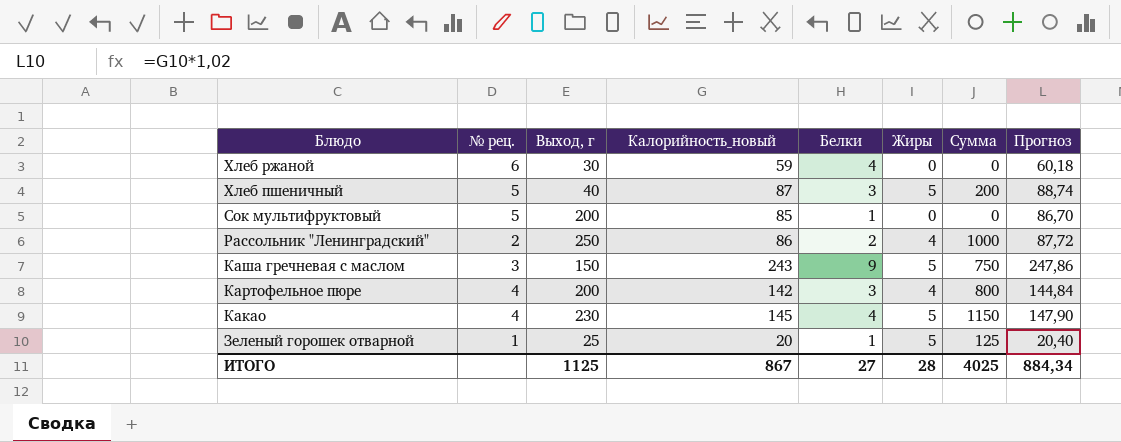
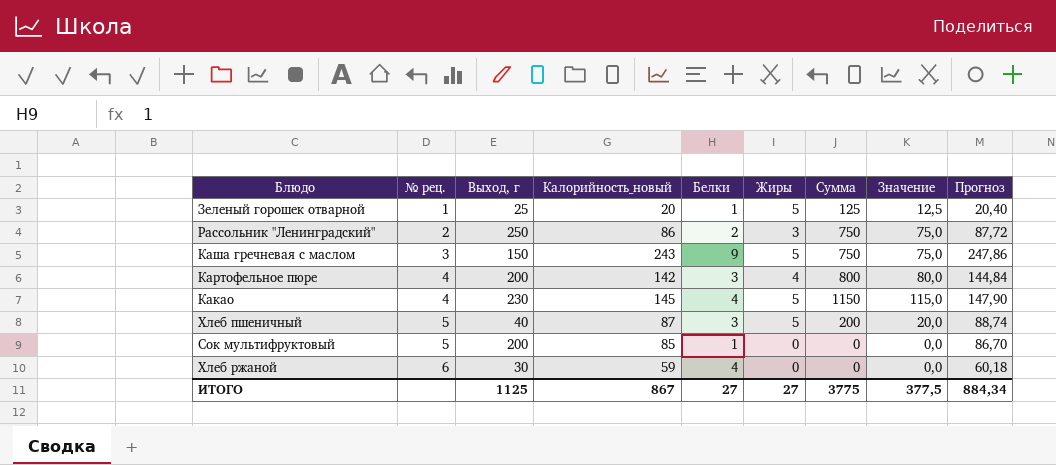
row order: Блюдо descending -> № рец. ascending
column Значение | formula: none -> [Сумма] * 0,1
Рассольник "Ленинградский" | Жиры: 4 -> 3
Рассольник "Ленинградский" | Сумма: 1000 -> 750
ИТОГО | Жиры: 28 -> 27
ИТОГО | Сумма: 4025 -> 3775

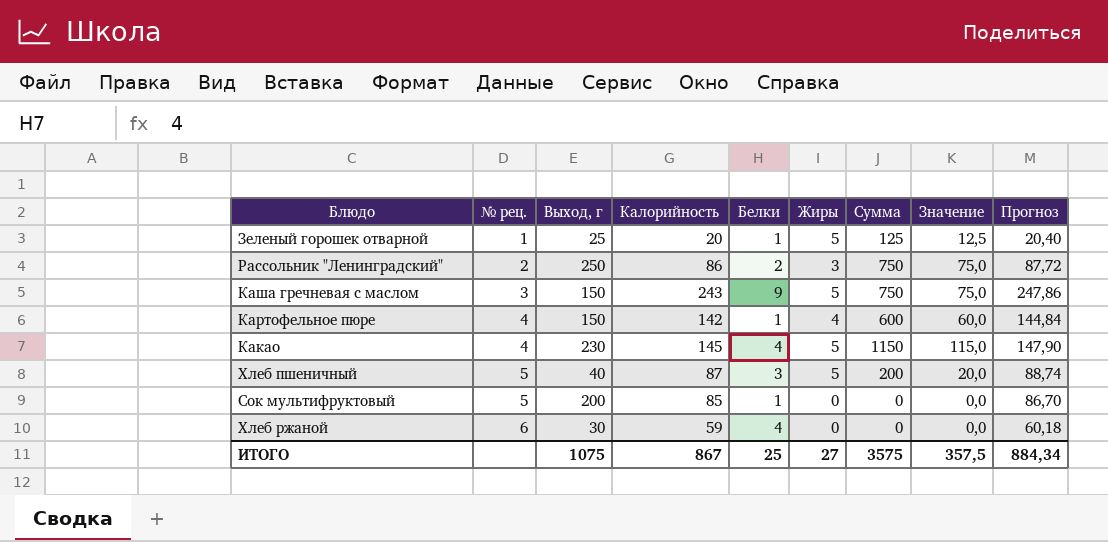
column name: Калорийность_новый -> Калорийность
Картофельное пюре | Выход, г: 200 -> 150
Картофельное пюре | Белки: 3 -> 1
Картофельное пюре | Сумма: 800 -> 600
Картофельное пюре | Значение: 80,0 -> 60,0
ИТОГО | Выход, г: 1125 -> 1075
ИТОГО | Белки: 27 -> 25
ИТОГО | Сумма: 3775 -> 3575
ИТОГО | Значение: 377,5 -> 357,5

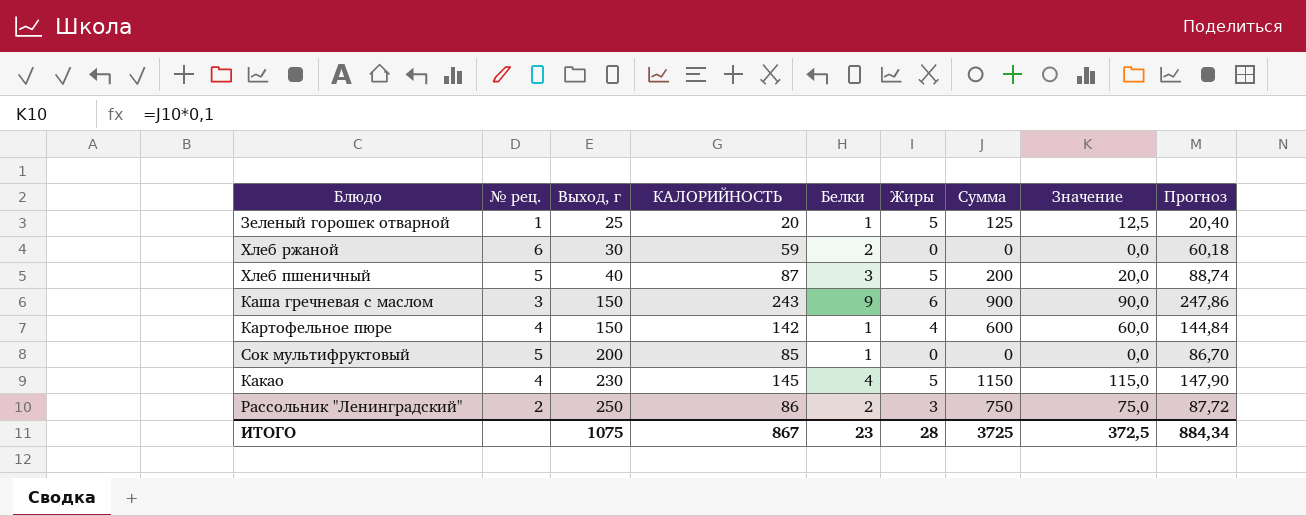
row order: № рец. ascending -> Выход, г ascending
column name: Калорийность -> КАЛОРИЙНОСТЬ
Хлеб ржаной | Белки: 4 -> 2
Каша гречневая с маслом | Жиры: 5 -> 6
Каша гречневая с маслом | Сумма: 750 -> 900
Каша гречневая с маслом | Значение: 75,0 -> 90,0
ИТОГО | Белки: 25 -> 23
ИТОГО | Жиры: 27 -> 28
ИТОГО | Сумма: 3575 -> 3725
ИТОГО | Значение: 357,5 -> 372,5

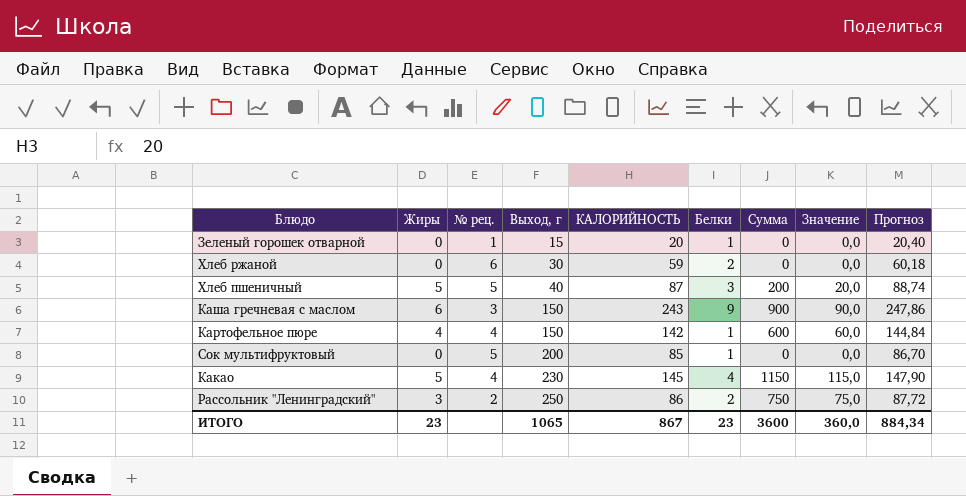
column Жиры | position: 6 -> 2
Зеленый горошек отварной | Жиры: 5 -> 0
Зеленый горошек отварной | Выход, г: 25 -> 15
Зеленый горошек отварной | Сумма: 125 -> 0
Зеленый горошек отварной | Значение: 12,5 -> 0,0
ИТОГО | Жиры: 28 -> 23
ИТОГО | Выход, г: 1075 -> 1065
ИТОГО | Сумма: 3725 -> 3600
ИТОГО | Значение: 372,5 -> 360,0

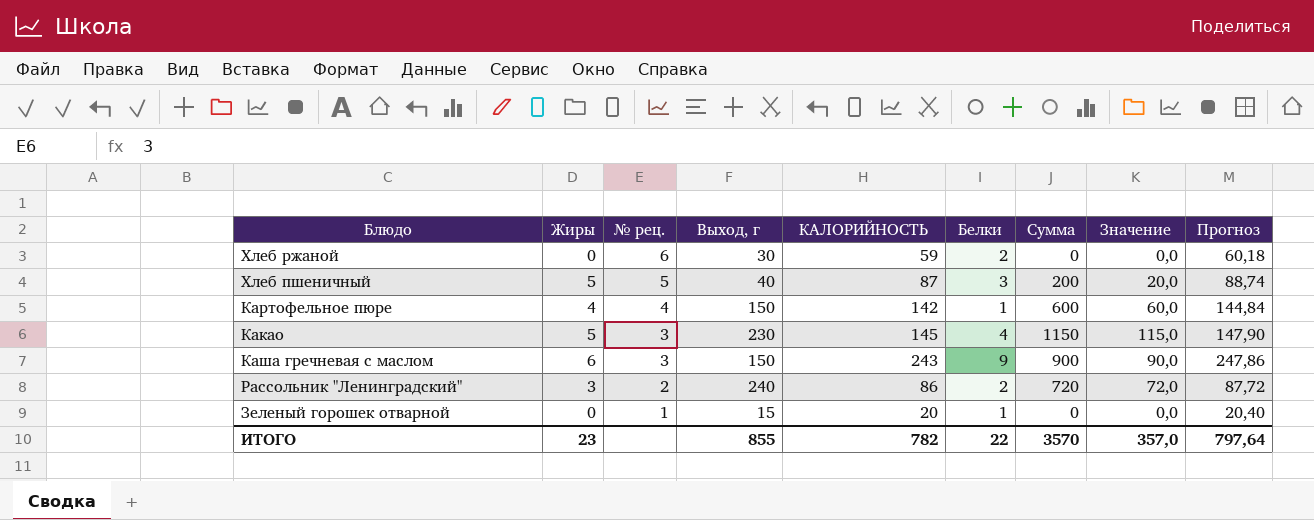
row order: Выход, г ascending -> № рец. descending
row Сок мультифруктовый: 0 | 5 | 200 | 85 | 1 | 0 | 0,0 | 86,70 -> none
Какао | № рец.: 4 -> 3
Рассольник "Ленинградский" | Выход, г: 250 -> 240
Рассольник "Ленинградский" | Сумма: 750 -> 720
Рассольник "Ленинградский" | Значение: 75,0 -> 72,0
ИТОГО | Выход, г: 1065 -> 855
ИТОГО | КАЛОРИЙНОСТЬ: 867 -> 782
ИТОГО | Белки: 23 -> 22
ИТОГО | Сумма: 3600 -> 3570
ИТОГО | Значение: 360,0 -> 357,0
ИТОГО | Прогноз: 884,34 -> 797,64

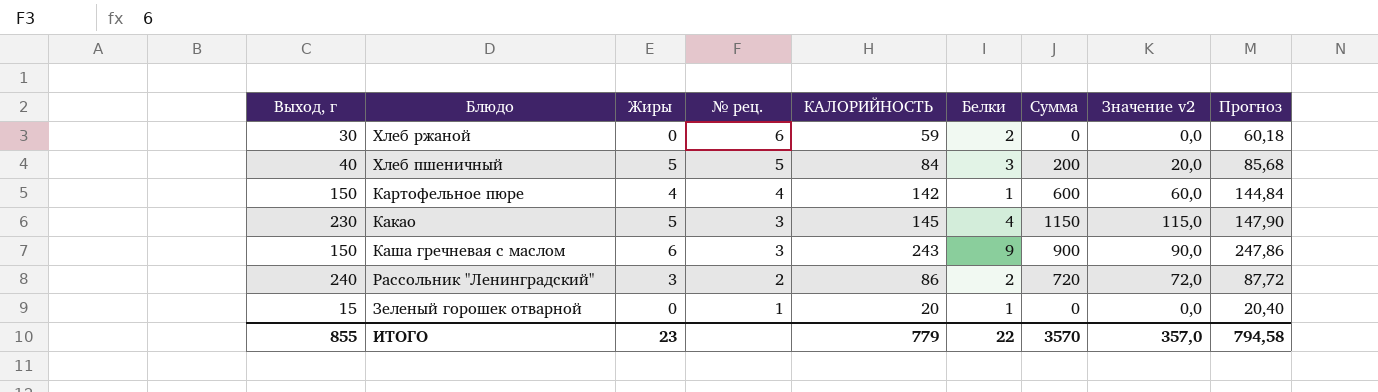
column Выход, г | position: 4 -> 1
column name: Значение -> Значение v2
Хлеб пшеничный | КАЛОРИЙНОСТЬ: 87 -> 84
Хлеб пшеничный | Прогноз: 88,74 -> 85,68
ИТОГО | КАЛОРИЙНОСТЬ: 782 -> 779
ИТОГО | Прогноз: 797,64 -> 794,58

